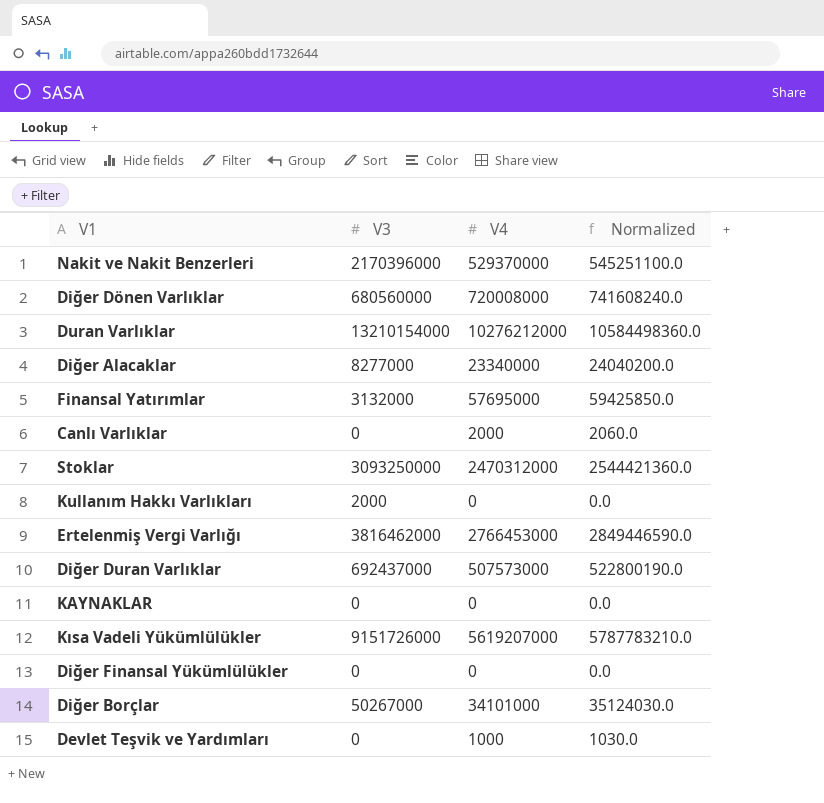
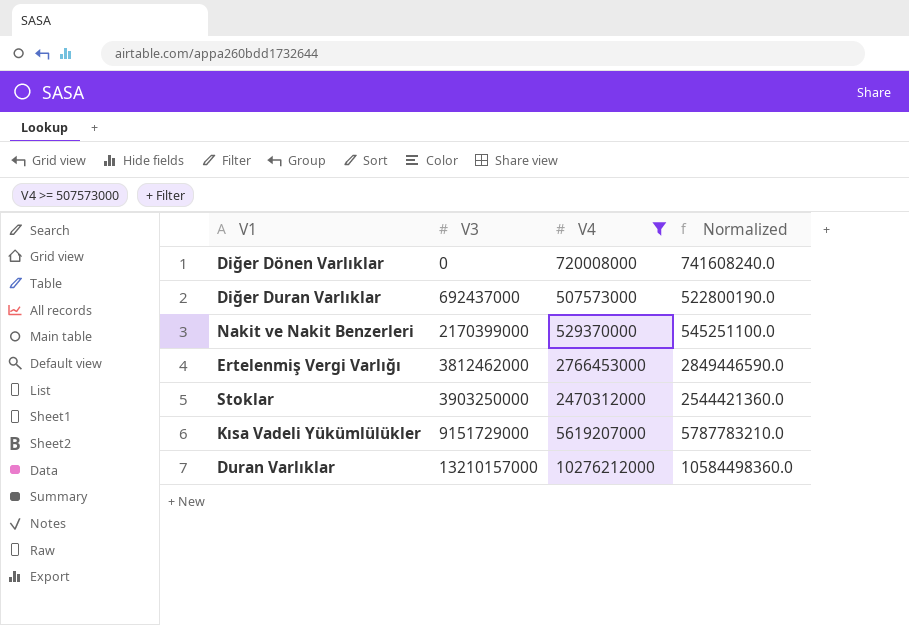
filter: none -> V4 >= 507573000
row order: none -> V3 ascending
Diğer Dönen Varlıklar | V3: 680560000 -> 0
Nakit ve Nakit Benzerleri | V3: 2170396000 -> 2170399000
Ertelenmiş Vergi Varlığı | V3: 3816462000 -> 3812462000
Stoklar | V3: 3093250000 -> 3903250000
Kısa Vadeli Yükümlülükler | V3: 9151726000 -> 9151729000
Duran Varlıklar | V3: 13210154000 -> 13210157000

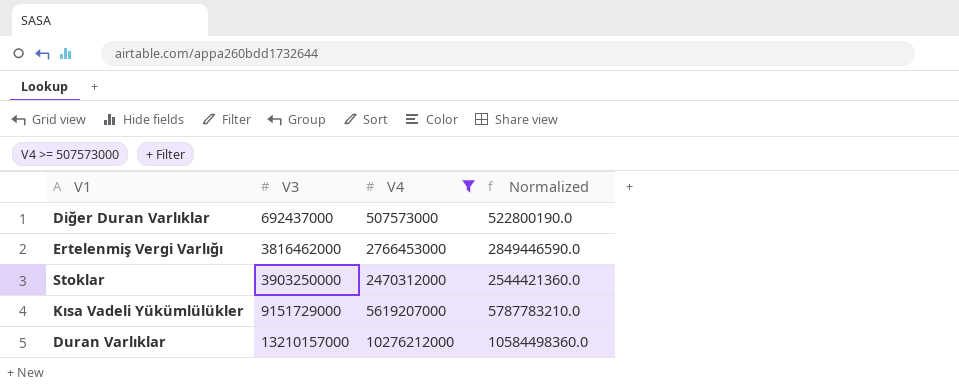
row Diğer Dönen Varlıklar: 0 | 720008000 | 741608240.0 -> none
row Nakit ve Nakit Benzerleri: 2170399000 | 529370000 | 545251100.0 -> none
Ertelenmiş Vergi Varlığı | V3: 3812462000 -> 3816462000

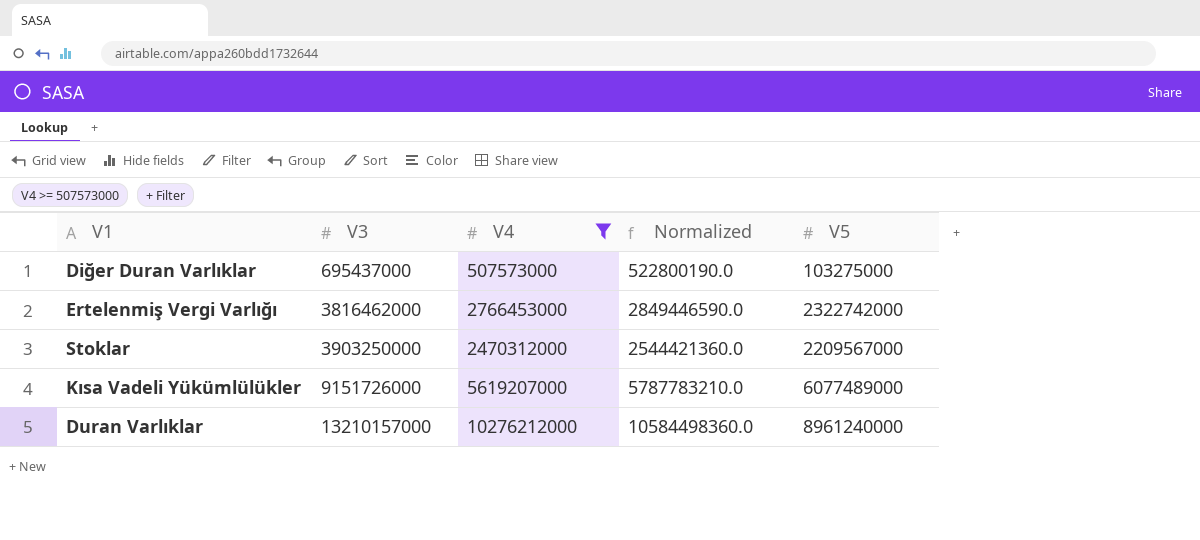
column V5 | position: none -> 5
Diğer Duran Varlıklar | V3: 692437000 -> 695437000
Kısa Vadeli Yükümlülükler | V3: 9151729000 -> 9151726000

